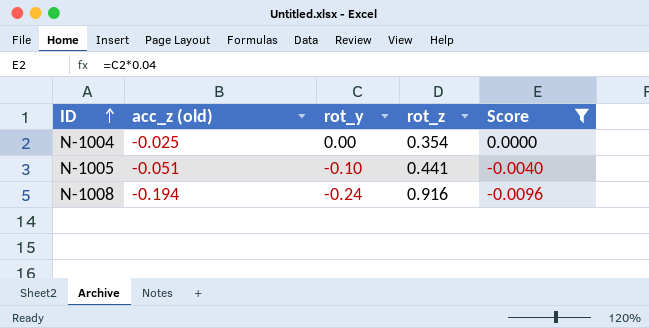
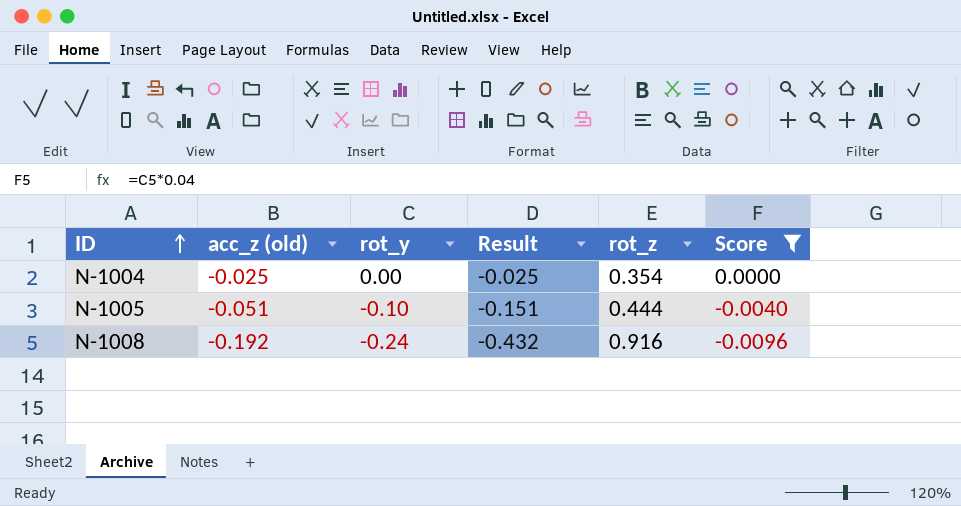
column Result | formula: none -> [acc_z (old)] + [rot_y]
N-1005 | rot_z: 0.441 -> 0.444
N-1008 | acc_z (old): -0.194 -> -0.192

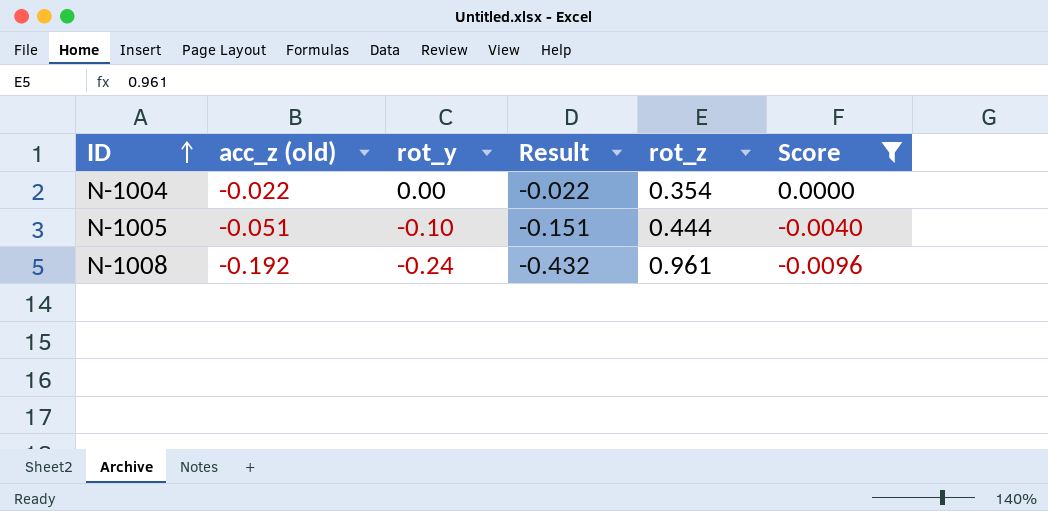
N-1004 | acc_z (old): -0.025 -> -0.022
N-1004 | Result: -0.025 -> -0.022
N-1008 | rot_z: 0.916 -> 0.961

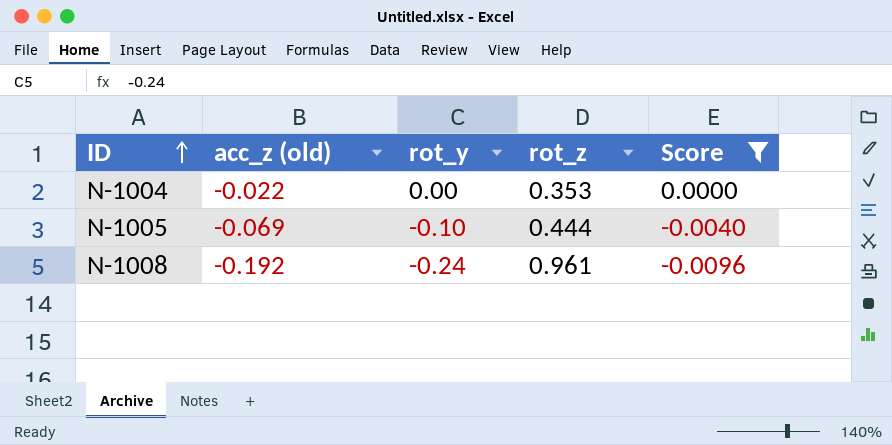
column Result | formula: [acc_z (old)] + [rot_y] -> none
N-1004 | rot_z: 0.354 -> 0.353
N-1005 | acc_z (old): -0.051 -> -0.069

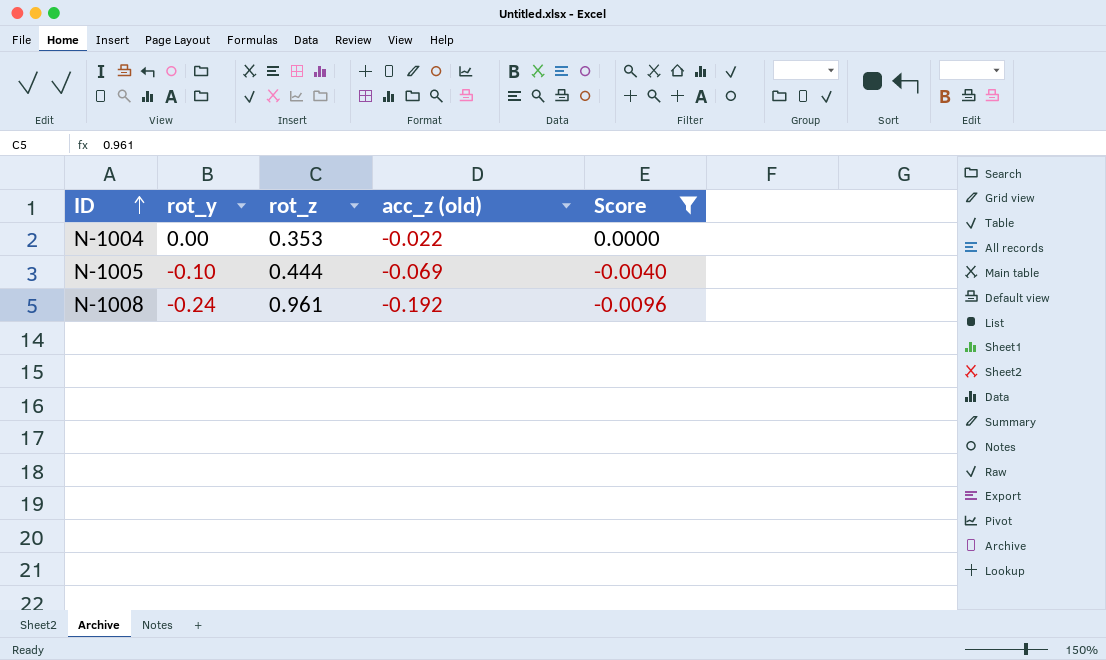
column acc_z (old) | position: 2 -> 4

